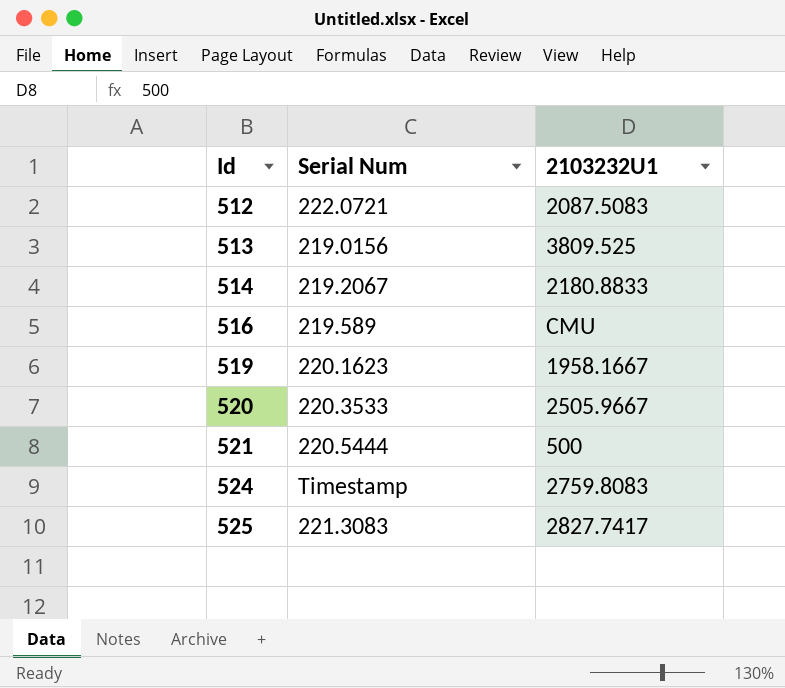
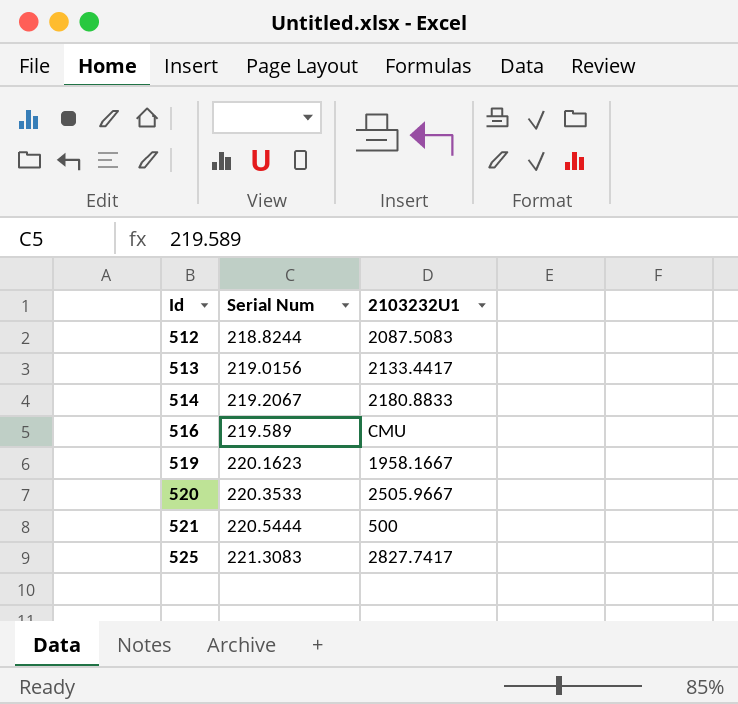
row 524: Timestamp | 2759.8083 -> none
512 | Serial Num: 222.0721 -> 218.8244
513 | 2103232U1: 3809.525 -> 2133.4417

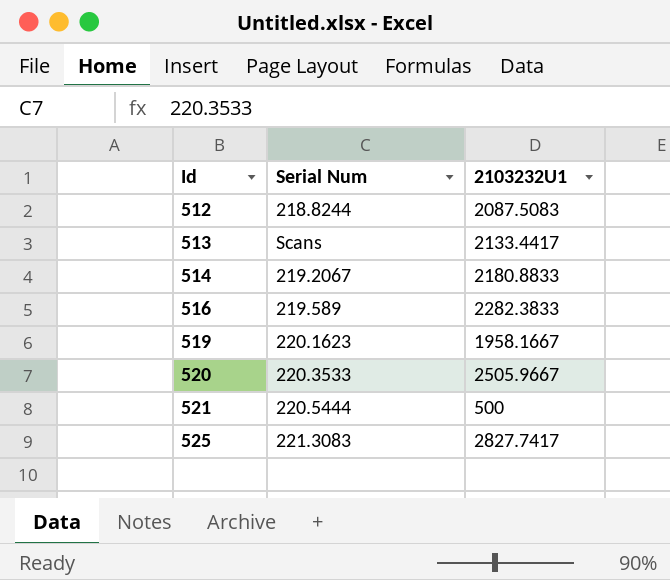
513 | Serial Num: 219.0156 -> Scans
516 | 2103232U1: CMU -> 2282.3833

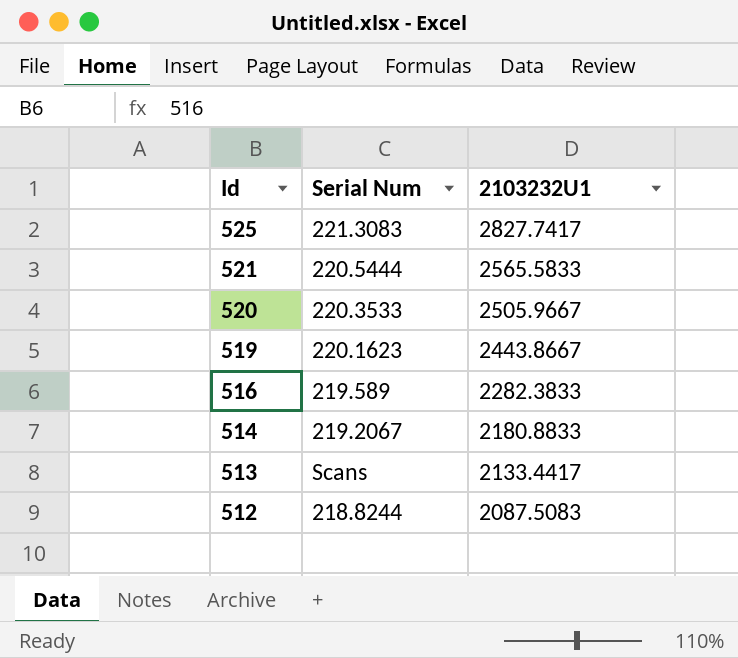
row order: Id ascending -> Id descending
521 | 2103232U1: 500 -> 2565.5833
519 | 2103232U1: 1958.1667 -> 2443.8667

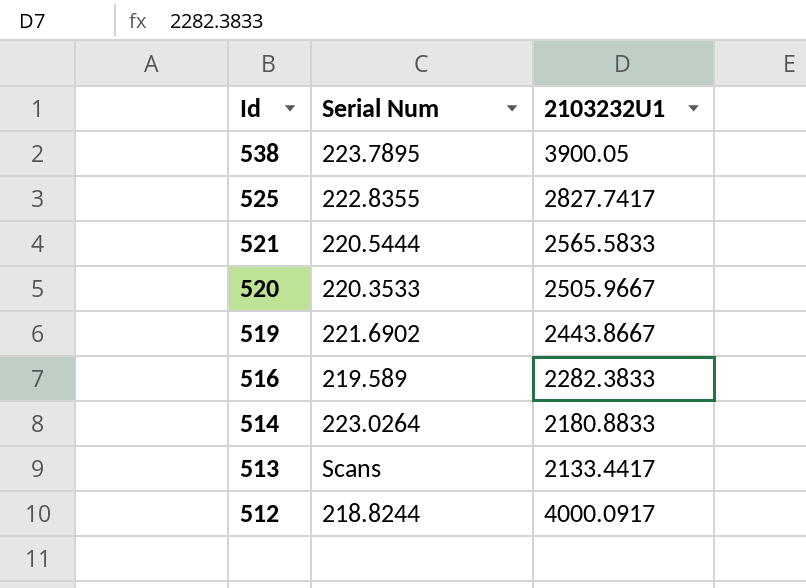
row 538: none -> 223.7895 | 3900.05
525 | Serial Num: 221.3083 -> 222.8355
519 | Serial Num: 220.1623 -> 221.6902
514 | Serial Num: 219.2067 -> 223.0264
512 | 2103232U1: 2087.5083 -> 4000.0917

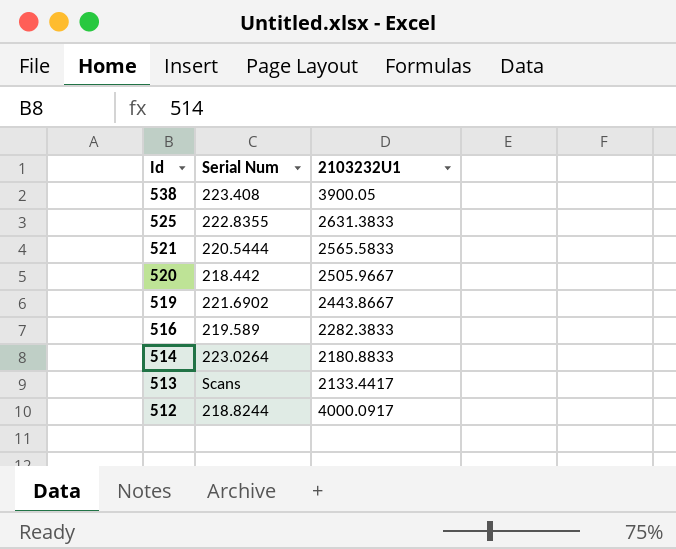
538 | Serial Num: 223.7895 -> 223.408
525 | 2103232U1: 2827.7417 -> 2631.3833
520 | Serial Num: 220.3533 -> 218.442

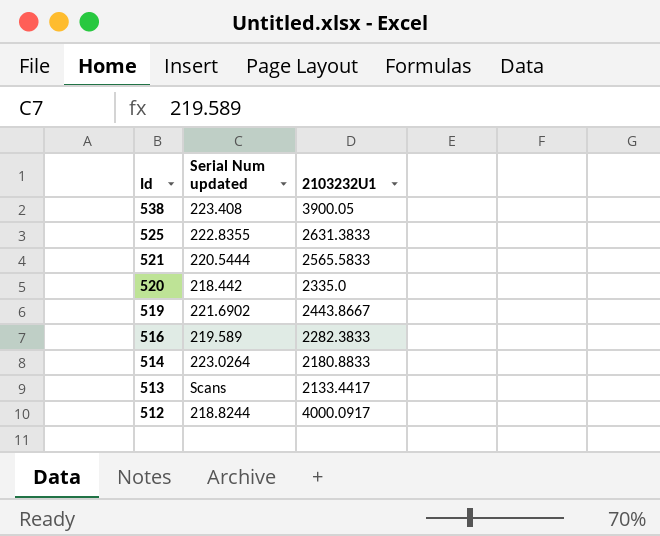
column name: Serial Num -> Serial Num updated
520 | 2103232U1: 2505.9667 -> 2335.0

